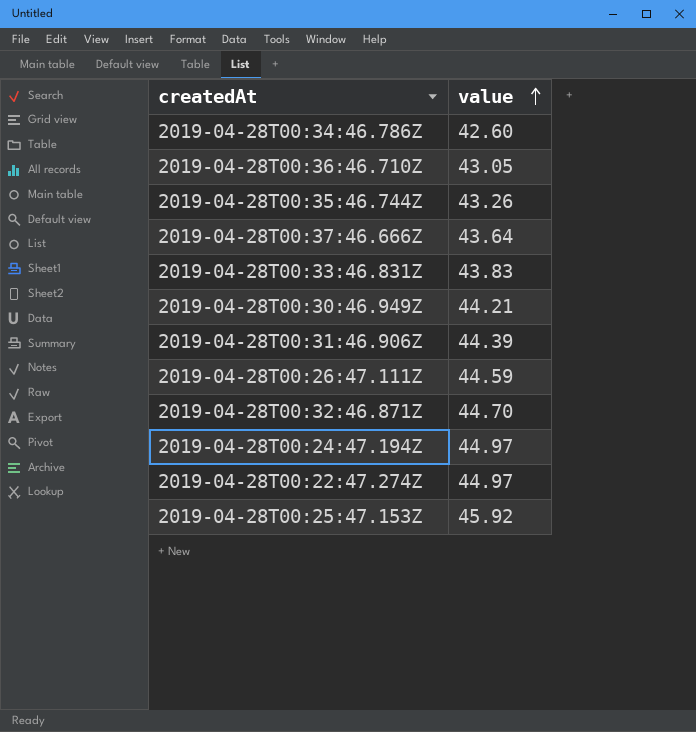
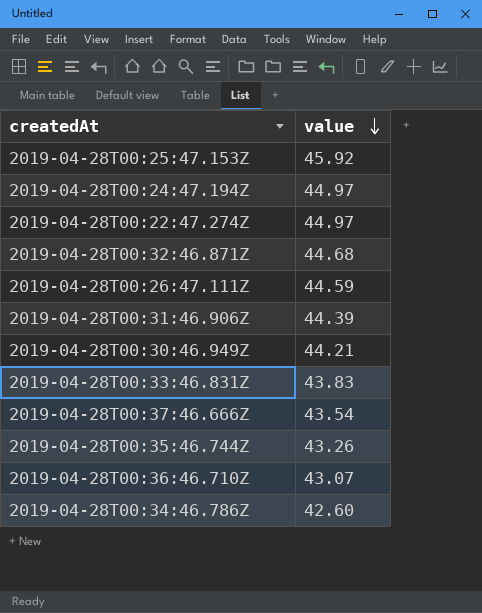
row order: value ascending -> value descending
2019-04-28T00:32:46.871Z | value: 44.70 -> 44.68
2019-04-28T00:37:46.666Z | value: 43.64 -> 43.54
2019-04-28T00:36:46.710Z | value: 43.05 -> 43.07

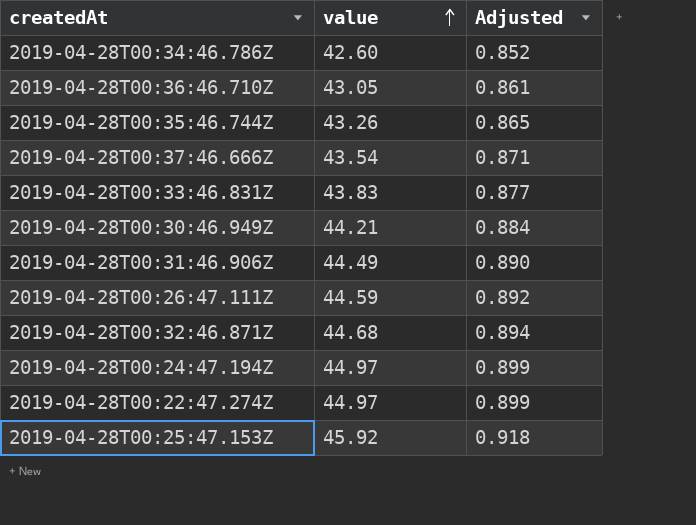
row order: value descending -> value ascending
column Adjusted | formula: none -> [value] * 0.02
2019-04-28T00:36:46.710Z | value: 43.07 -> 43.05
2019-04-28T00:31:46.906Z | value: 44.39 -> 44.49

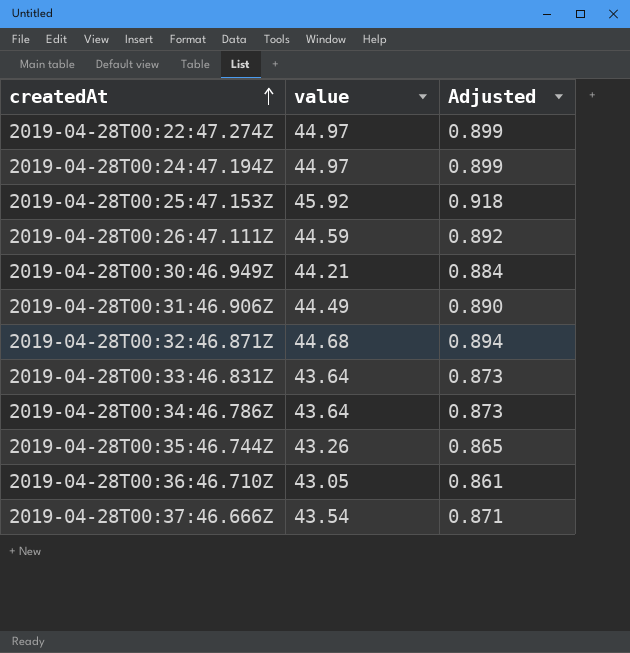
row order: value ascending -> createdAt ascending
2019-04-28T00:33:46.831Z | value: 43.83 -> 43.64
2019-04-28T00:33:46.831Z | Adjusted: 0.877 -> 0.873
2019-04-28T00:34:46.786Z | value: 42.60 -> 43.64
2019-04-28T00:34:46.786Z | Adjusted: 0.852 -> 0.873

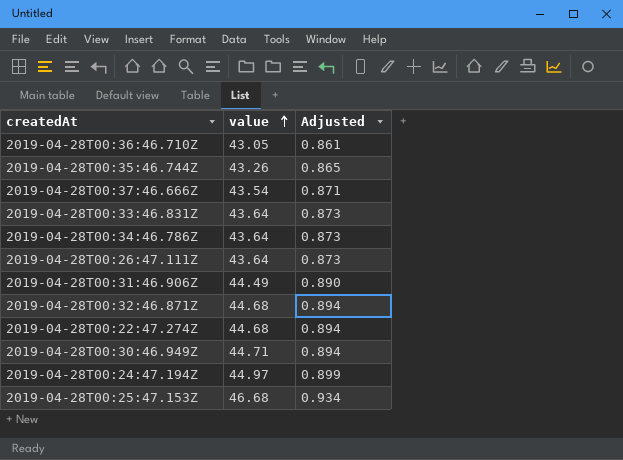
row order: createdAt ascending -> value ascending
2019-04-28T00:26:47.111Z | value: 44.59 -> 43.64
2019-04-28T00:26:47.111Z | Adjusted: 0.892 -> 0.873
2019-04-28T00:22:47.274Z | value: 44.97 -> 44.68
2019-04-28T00:22:47.274Z | Adjusted: 0.899 -> 0.894
2019-04-28T00:30:46.949Z | value: 44.21 -> 44.71
2019-04-28T00:30:46.949Z | Adjusted: 0.884 -> 0.894
2019-04-28T00:25:47.153Z | value: 45.92 -> 46.68
2019-04-28T00:25:47.153Z | Adjusted: 0.918 -> 0.934

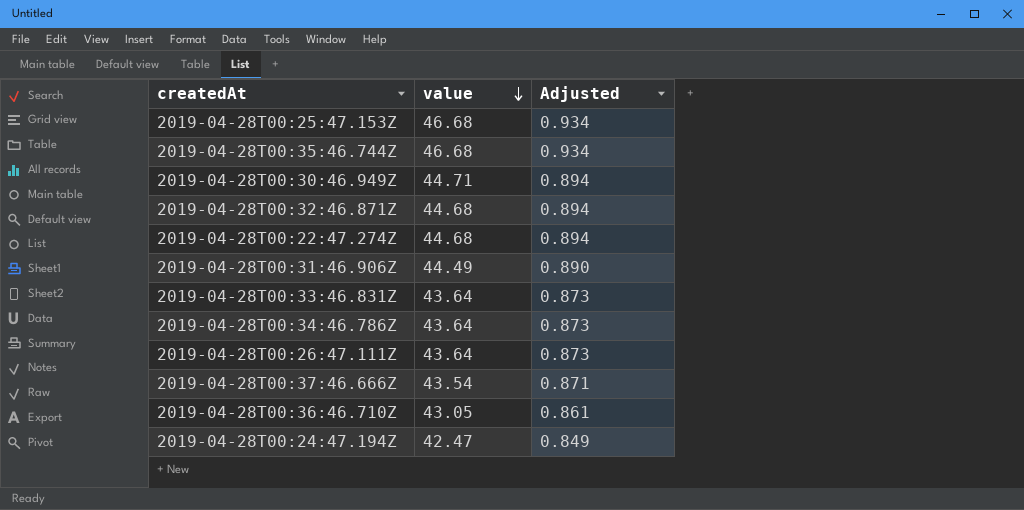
row order: value ascending -> value descending
2019-04-28T00:35:46.744Z | value: 43.26 -> 46.68
2019-04-28T00:35:46.744Z | Adjusted: 0.865 -> 0.934
2019-04-28T00:24:47.194Z | value: 44.97 -> 42.47
2019-04-28T00:24:47.194Z | Adjusted: 0.899 -> 0.849

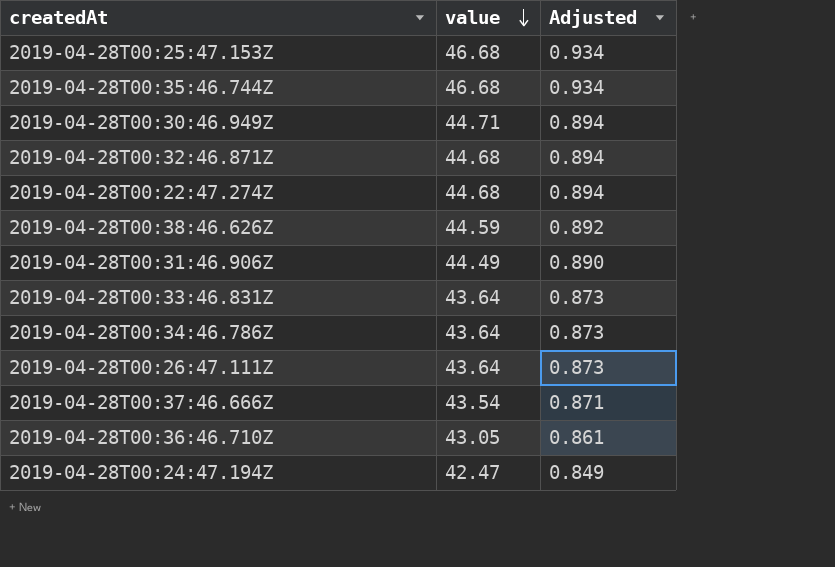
row 2019-04-28T00:38:46.626Z: none -> 44.59 | 0.892

